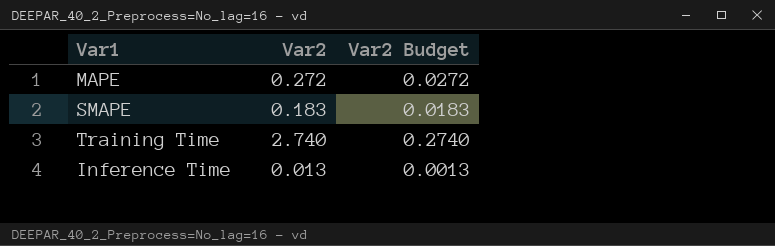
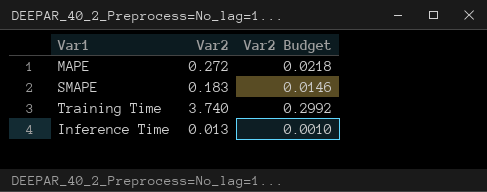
column Var2 Budget | formula: [Var2] * 0.1 -> [Var2] * 0.08
Training Time | Var2: 2.740 -> 3.740

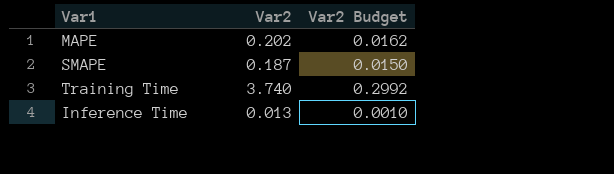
MAPE | Var2: 0.272 -> 0.202
MAPE | Var2 Budget: 0.0218 -> 0.0162
SMAPE | Var2: 0.183 -> 0.187
SMAPE | Var2 Budget: 0.0146 -> 0.0150

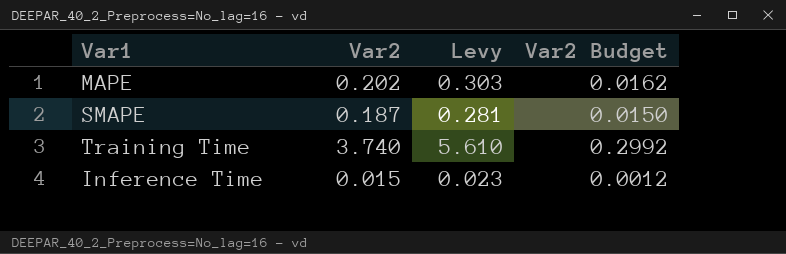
column Levy | formula: none -> [Var2] * 1.5
Inference Time | Var2: 0.013 -> 0.015
Inference Time | Var2 Budget: 0.0010 -> 0.0012

